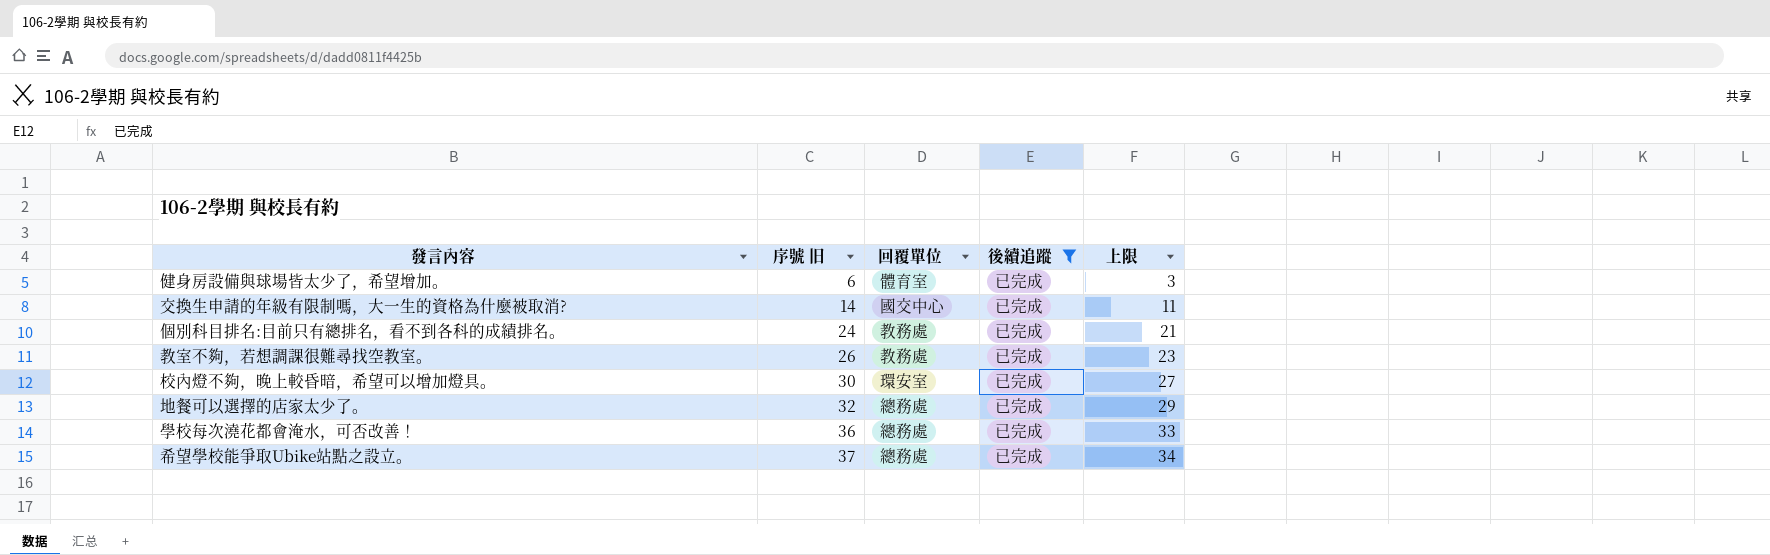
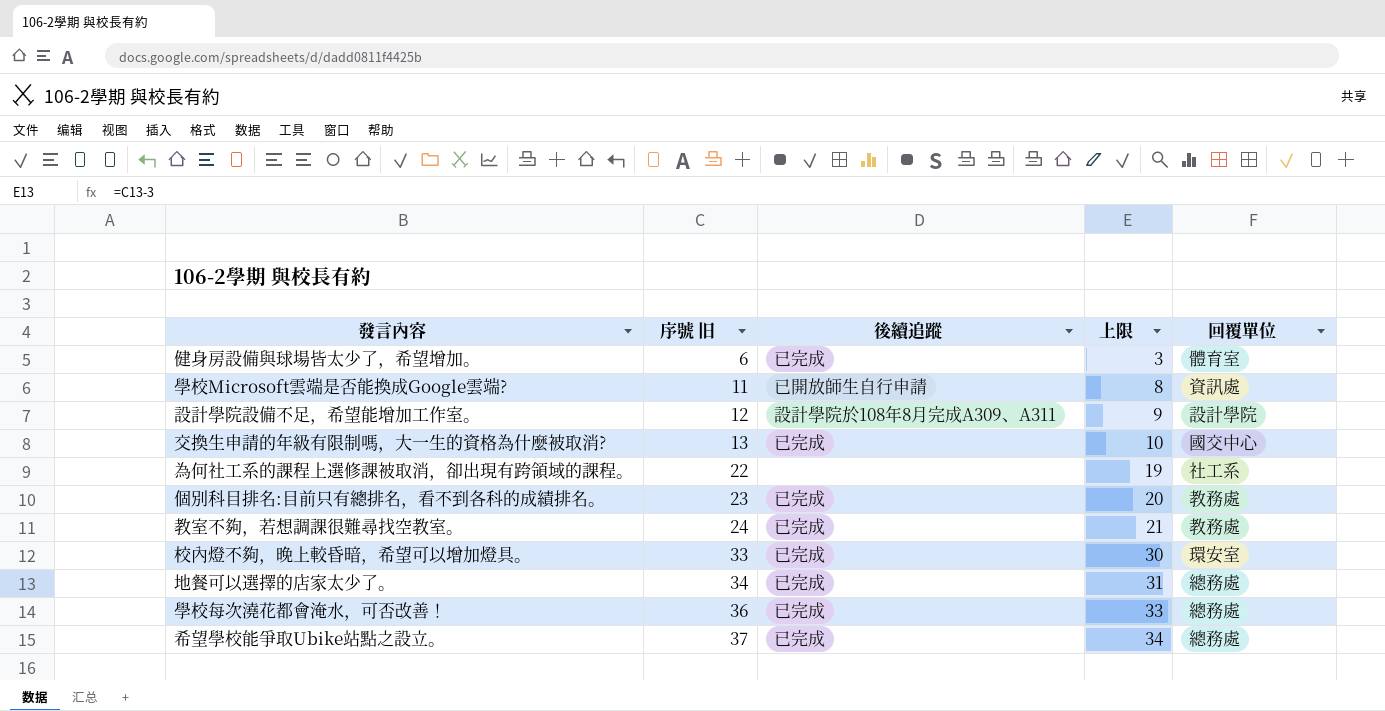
filter: 後續追蹤 = 已完成 -> none
column 回覆單位 | position: 3 -> 5
交換生申請的年級有限制嗎，大一生的資格為什麼被取消? | 序號 旧: 14 -> 13
交換生申請的年級有限制嗎，大一生的資格為什麼被取消? | 上限: 11 -> 10
個別科目排名:目前只有總排名，看不到各科的成績排名。 | 序號 旧: 24 -> 23
個別科目排名:目前只有總排名，看不到各科的成績排名。 | 上限: 21 -> 20
教室不夠，若想調課很難尋找空教室。 | 序號 旧: 26 -> 24
教室不夠，若想調課很難尋找空教室。 | 上限: 23 -> 21
校內燈不夠，晚上較昏暗，希望可以增加燈具。 | 序號 旧: 30 -> 33
校內燈不夠，晚上較昏暗，希望可以增加燈具。 | 上限: 27 -> 30
地餐可以選擇的店家太少了。 | 序號 旧: 32 -> 34
地餐可以選擇的店家太少了。 | 上限: 29 -> 31

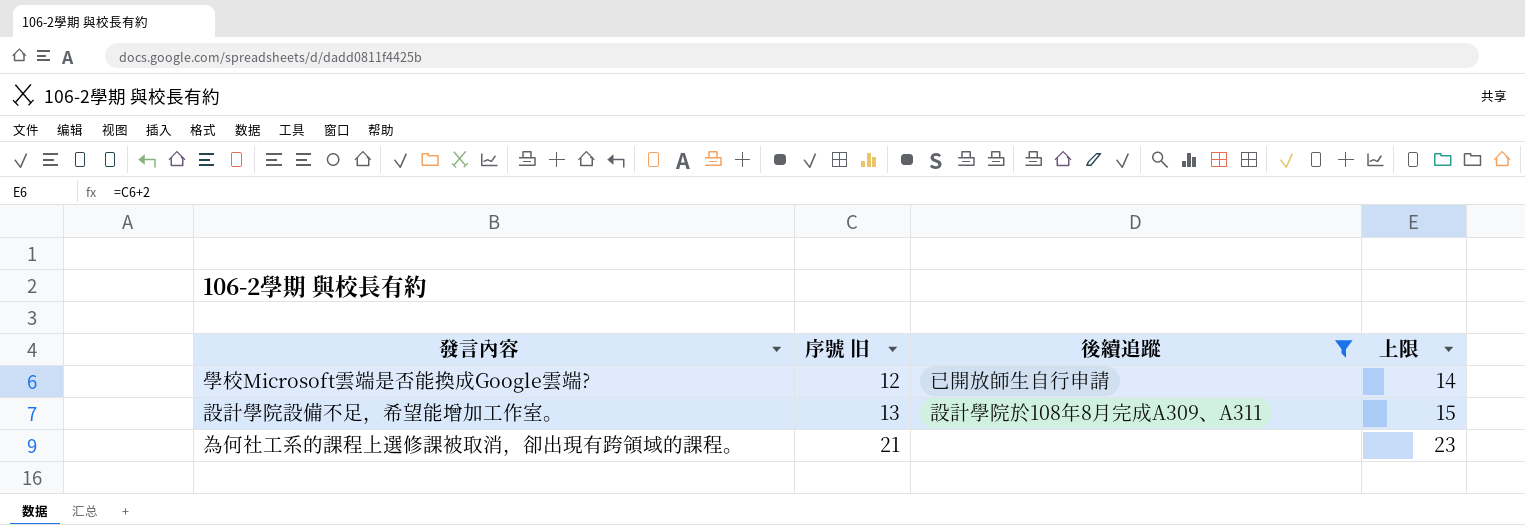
filter: none -> 後續追蹤 != 已完成
column 回覆單位 | position: 5 -> none
column 上限 | formula: [序號 旧] - 3 -> [序號 旧] + 2
學校Microsoft雲端是否能換成Google雲端? | 序號 旧: 11 -> 12
設計學院設備不足，希望能增加工作室。 | 序號 旧: 12 -> 13
為何社工系的課程上選修課被取消，卻出現有跨領域的課程。 | 序號 旧: 22 -> 21

